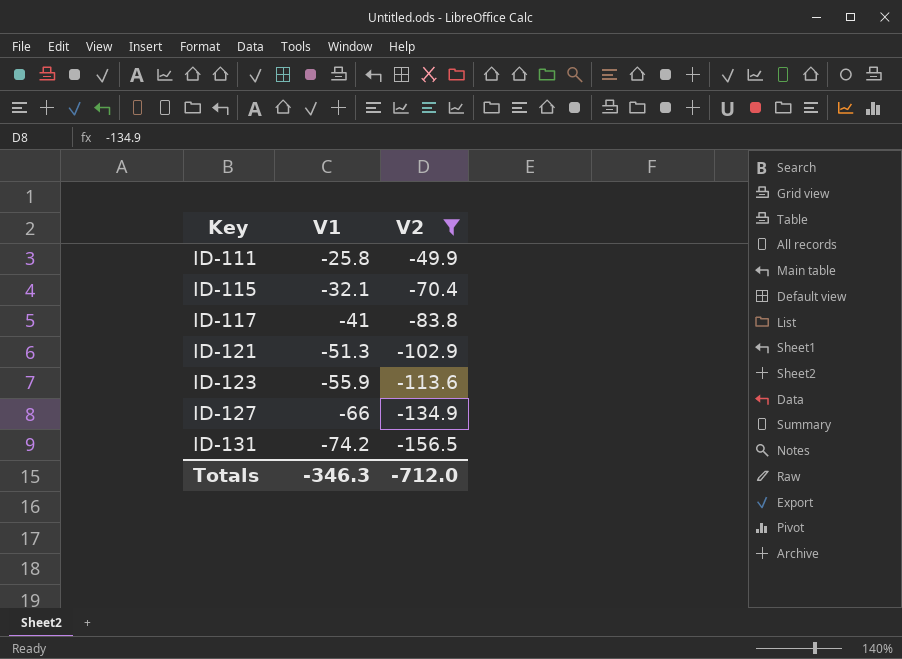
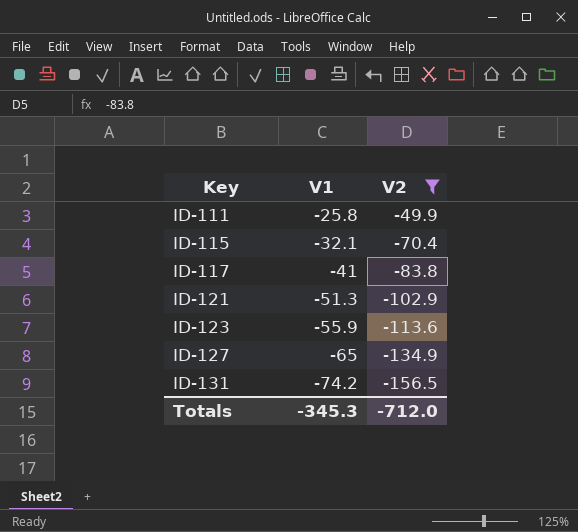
ID-127 | V1: -66 -> -65
Totals | V1: -346.3 -> -345.3

